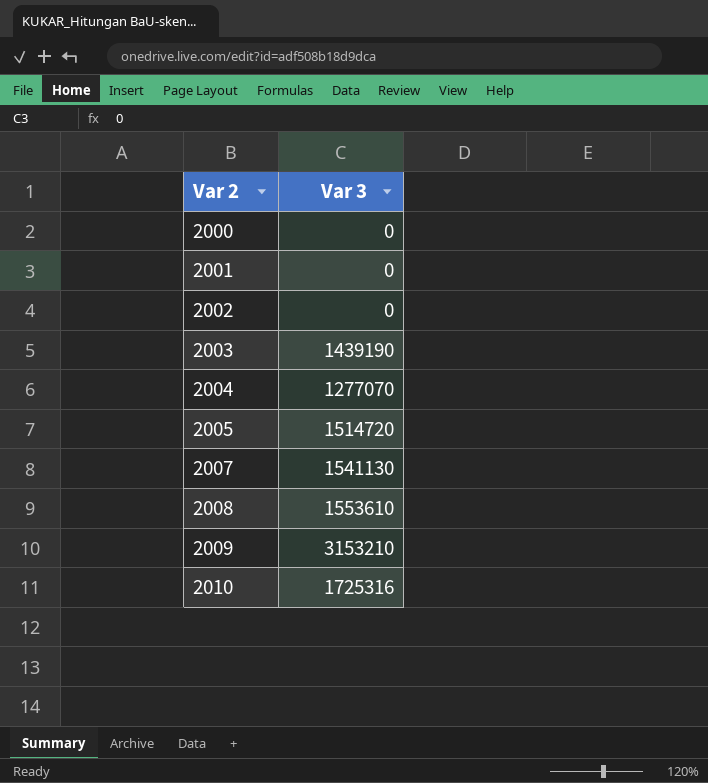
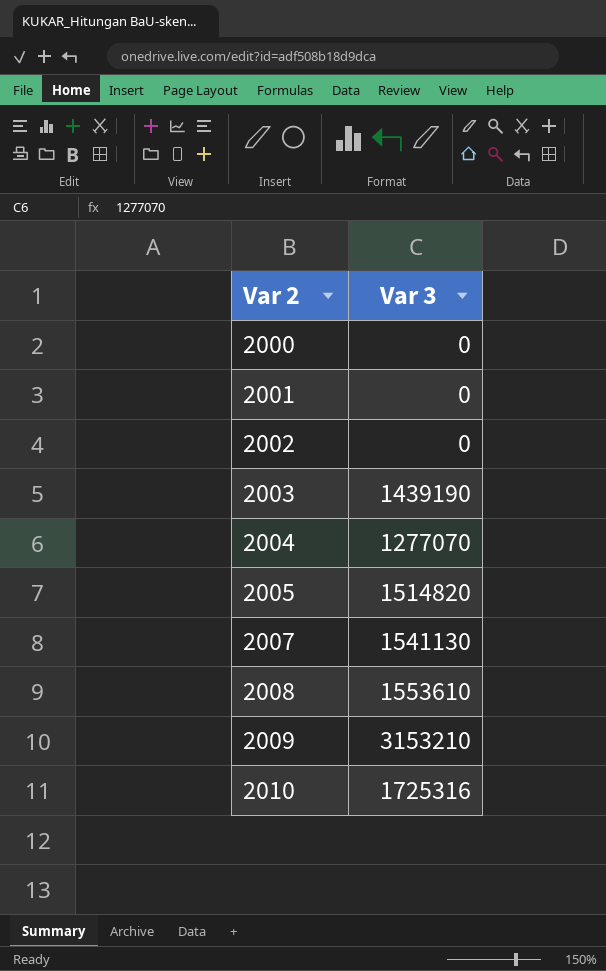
2005 | Var 3: 1514720 -> 1514820

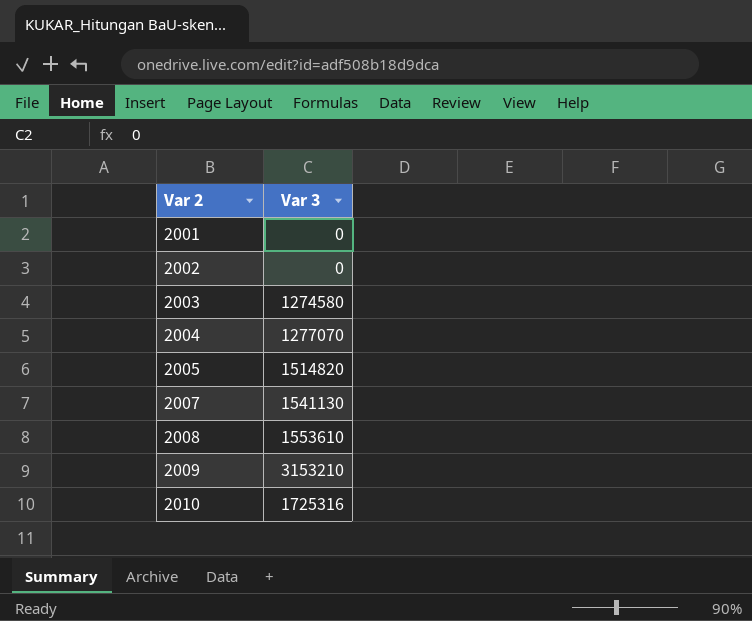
row 2000: 0 -> none
2003 | Var 3: 1439190 -> 1274580

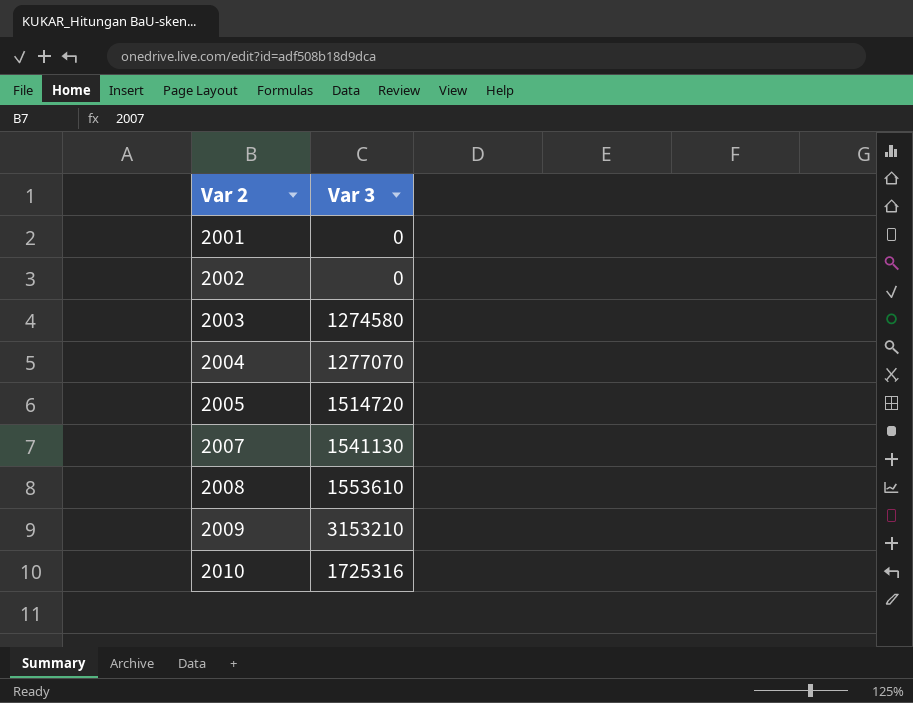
2005 | Var 3: 1514820 -> 1514720

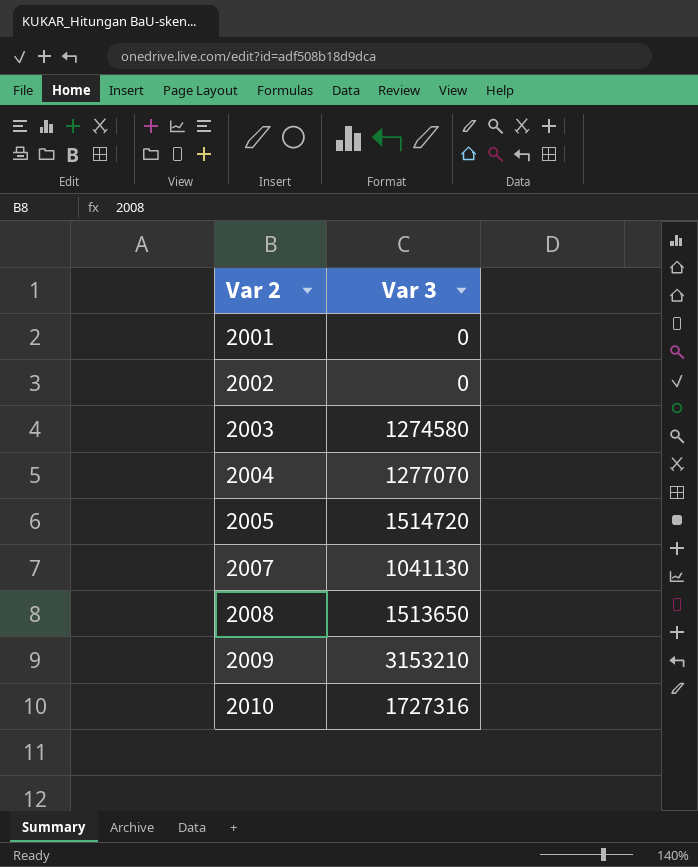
2007 | Var 3: 1541130 -> 1041130
2008 | Var 3: 1553610 -> 1513650
2010 | Var 3: 1725316 -> 1727316

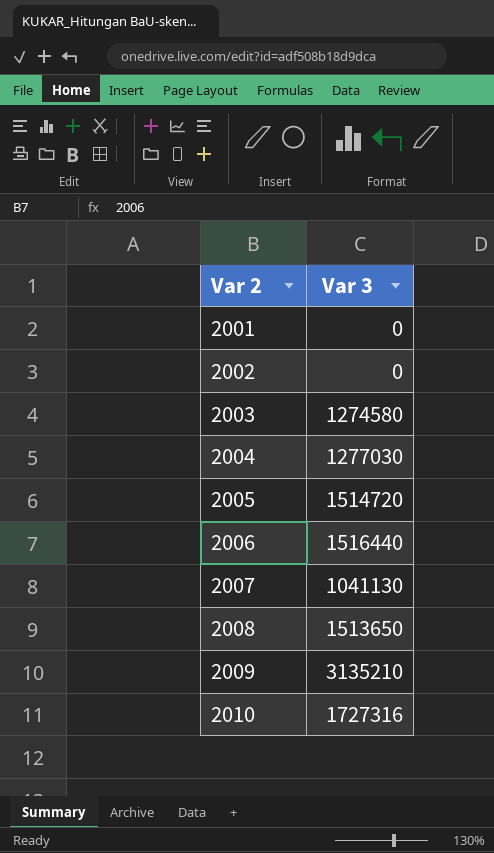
2004 | Var 3: 1277070 -> 1277030
row 2006: none -> 1516440
2009 | Var 3: 3153210 -> 3135210

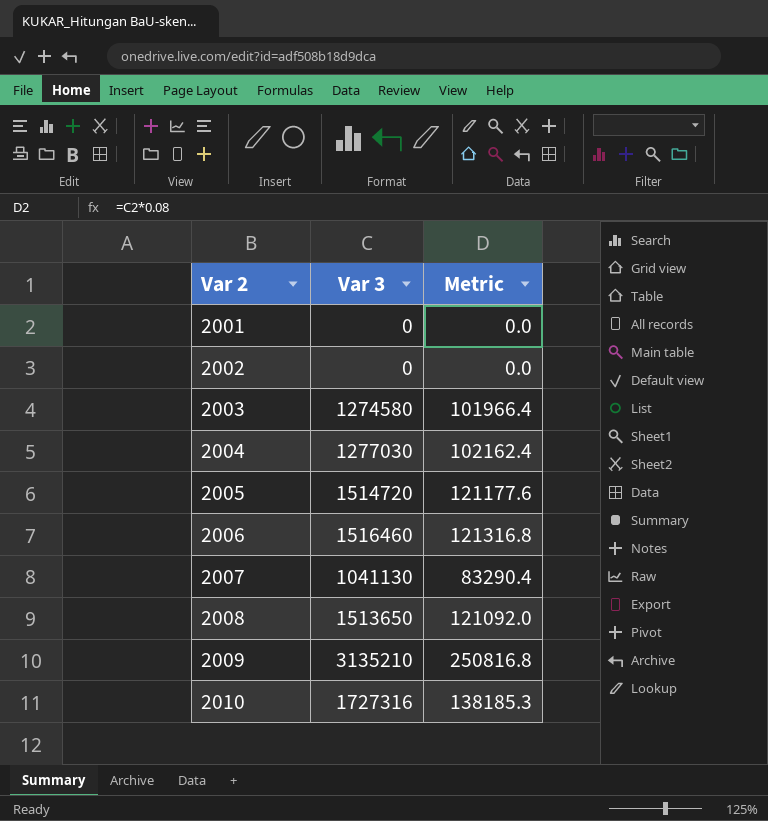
column Metric | formula: none -> [Var 3] * 0.08
2006 | Var 3: 1516440 -> 1516460

